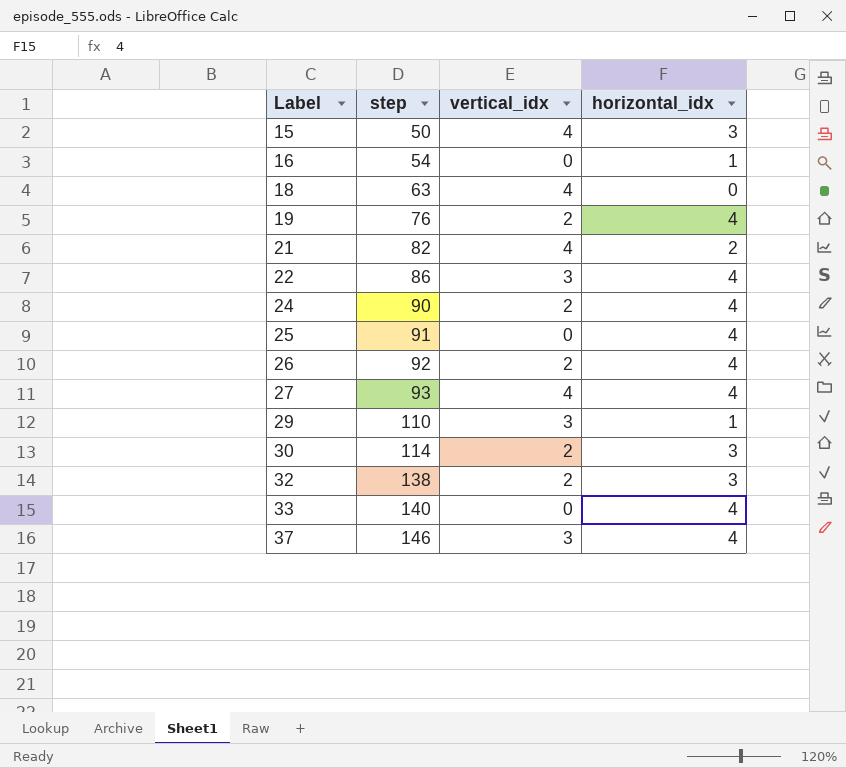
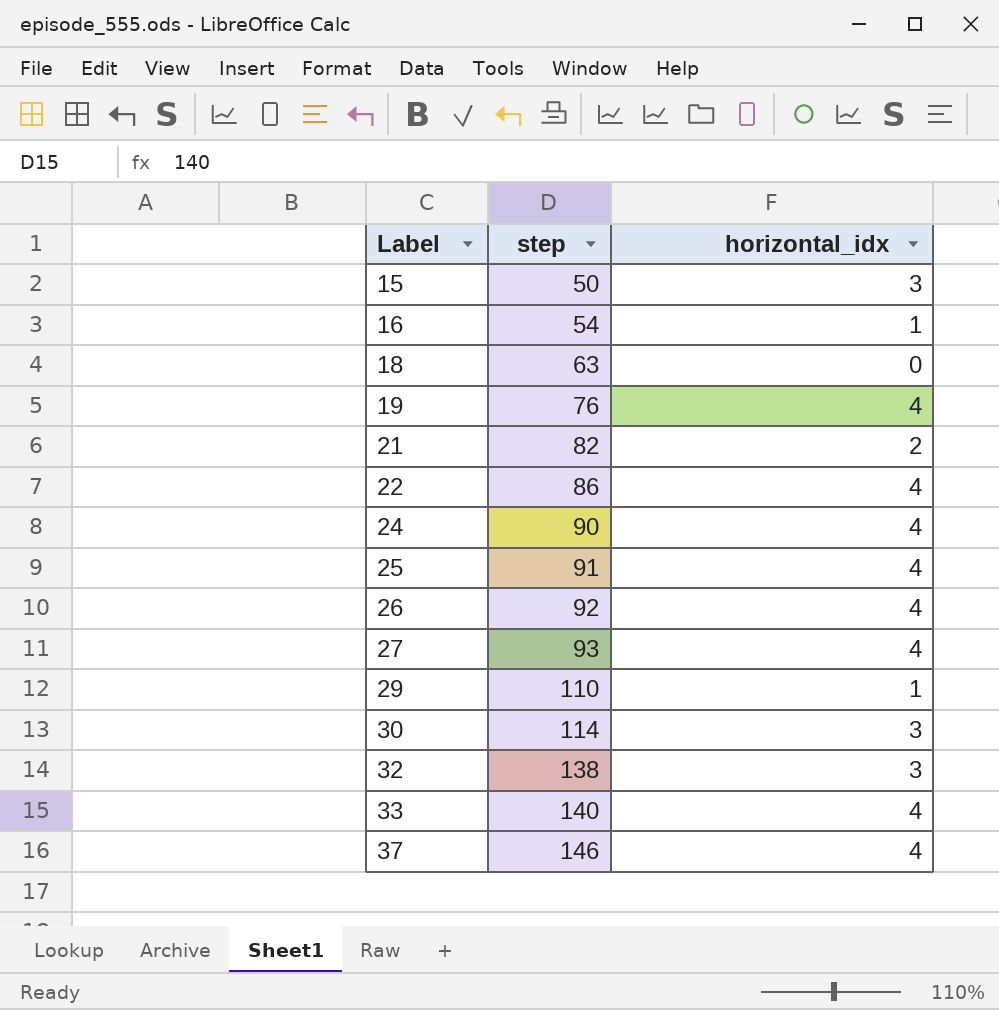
column vertical_idx | position: 3 -> none

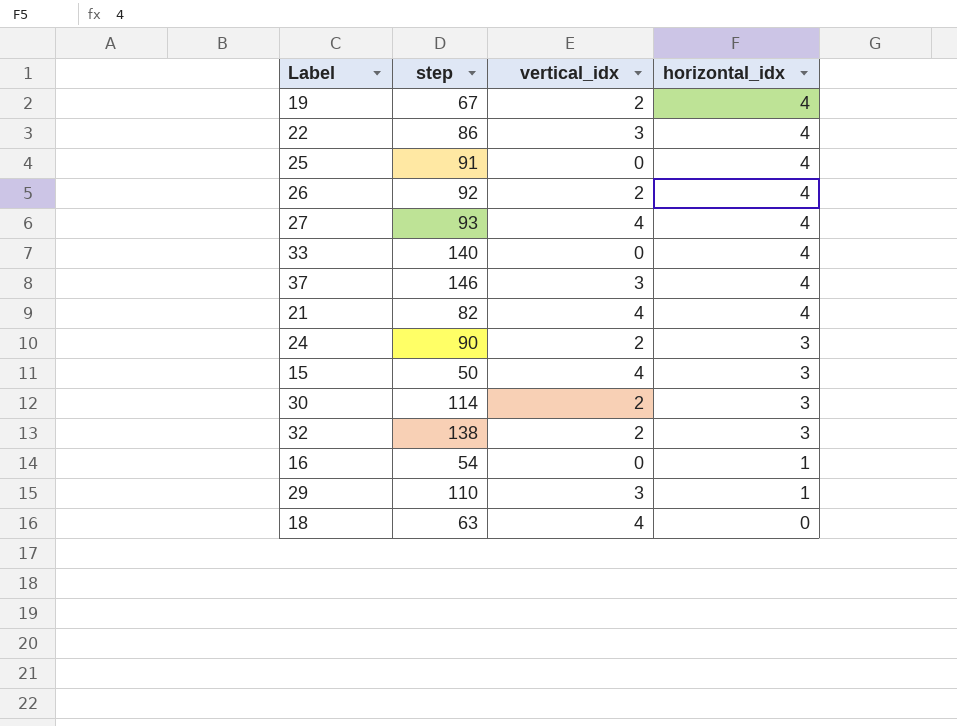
row order: Label ascending -> horizontal_idx descending
column vertical_idx | position: none -> 3
19 | step: 76 -> 67
21 | horizontal_idx: 2 -> 4
24 | horizontal_idx: 4 -> 3

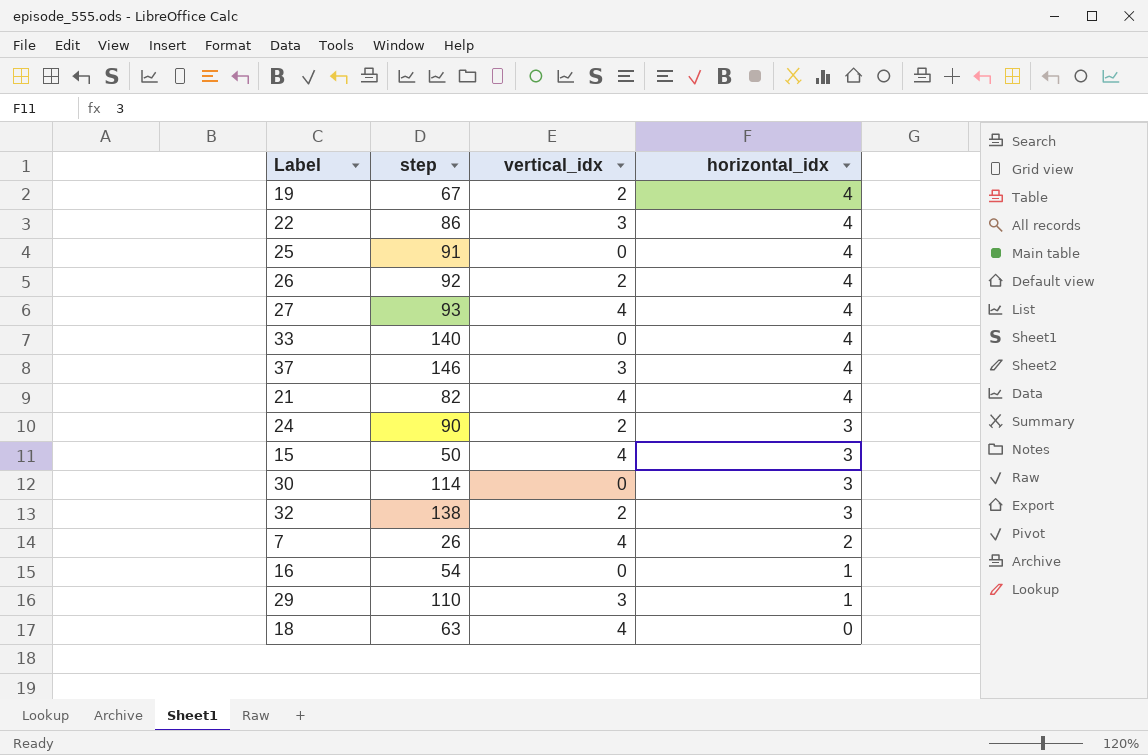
30 | vertical_idx: 2 -> 0
row 7: none -> 26 | 4 | 2

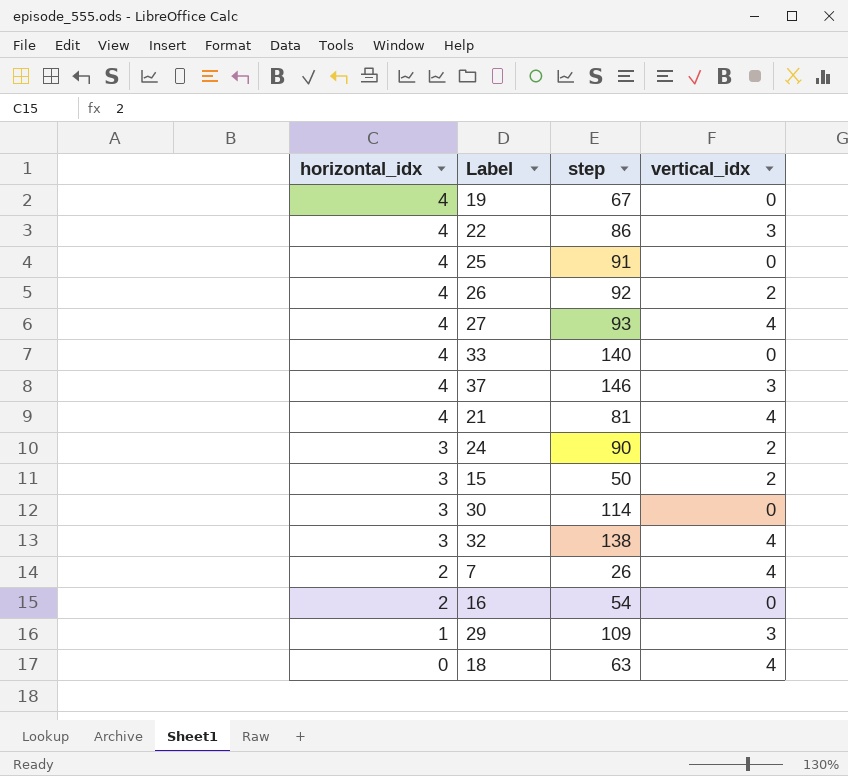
column horizontal_idx | position: 4 -> 1
19 | vertical_idx: 2 -> 0
21 | step: 82 -> 81
15 | vertical_idx: 4 -> 2
32 | vertical_idx: 2 -> 4
16 | horizontal_idx: 1 -> 2
29 | step: 110 -> 109

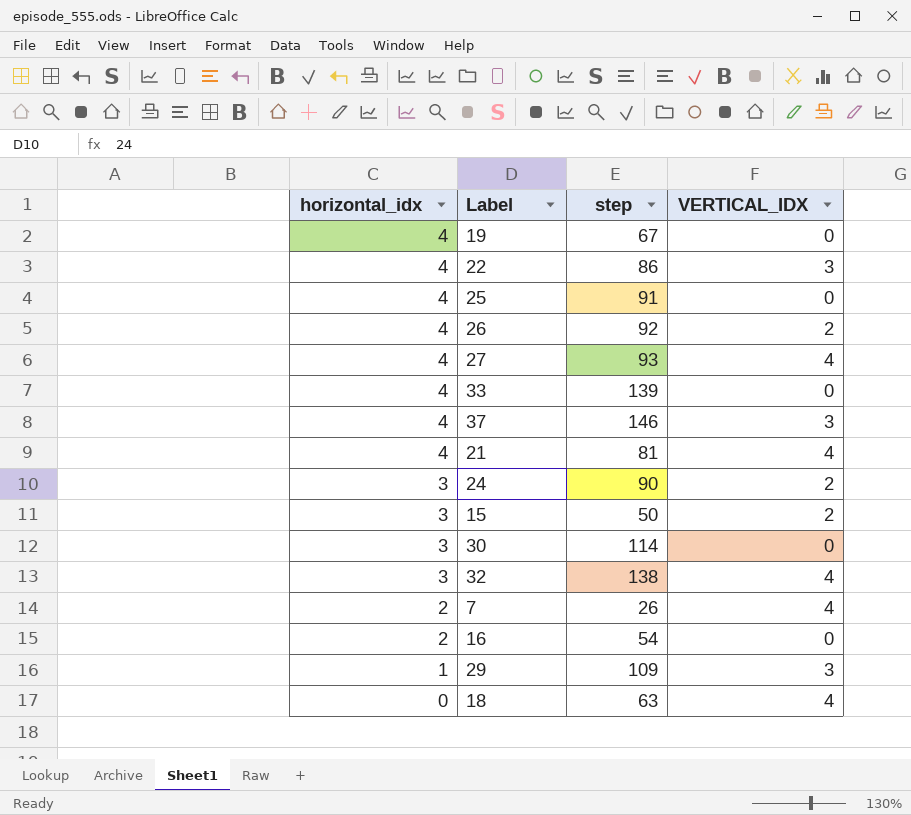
column name: vertical_idx -> VERTICAL_IDX
33 | step: 140 -> 139

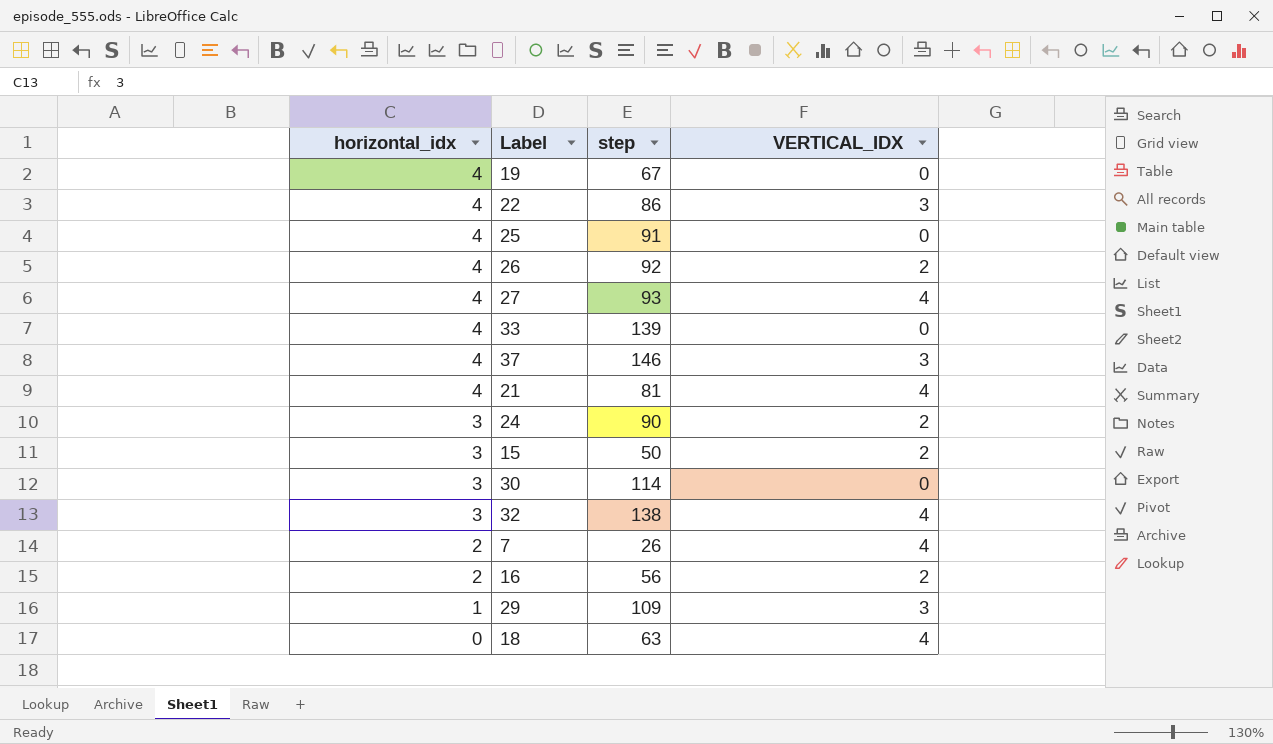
16 | step: 54 -> 56
16 | VERTICAL_IDX: 0 -> 2

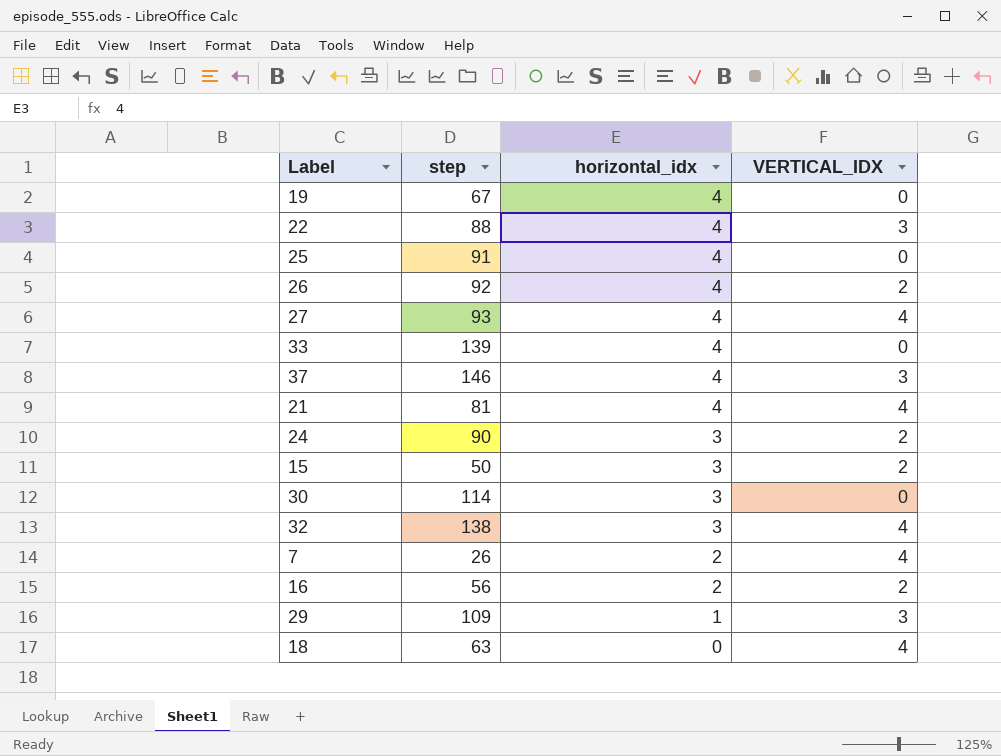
column horizontal_idx | position: 1 -> 3
22 | step: 86 -> 88

